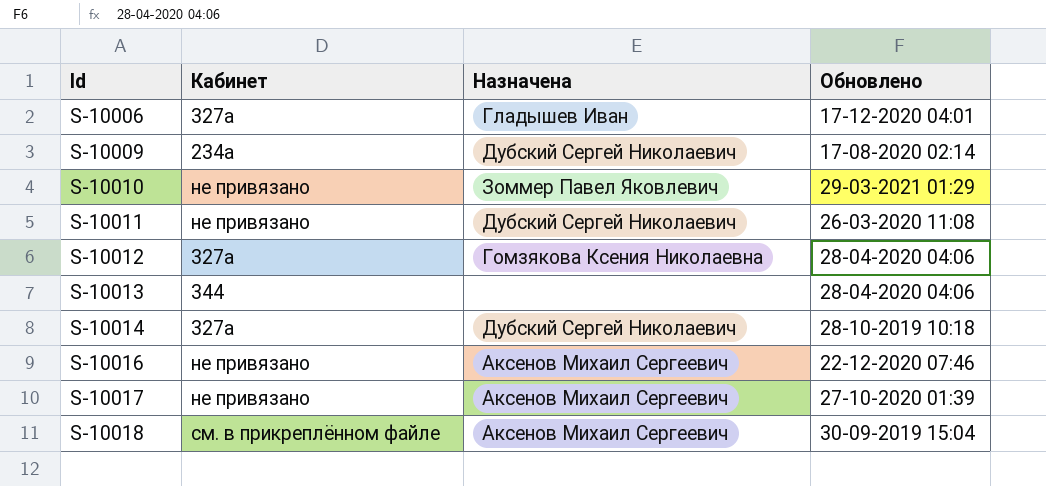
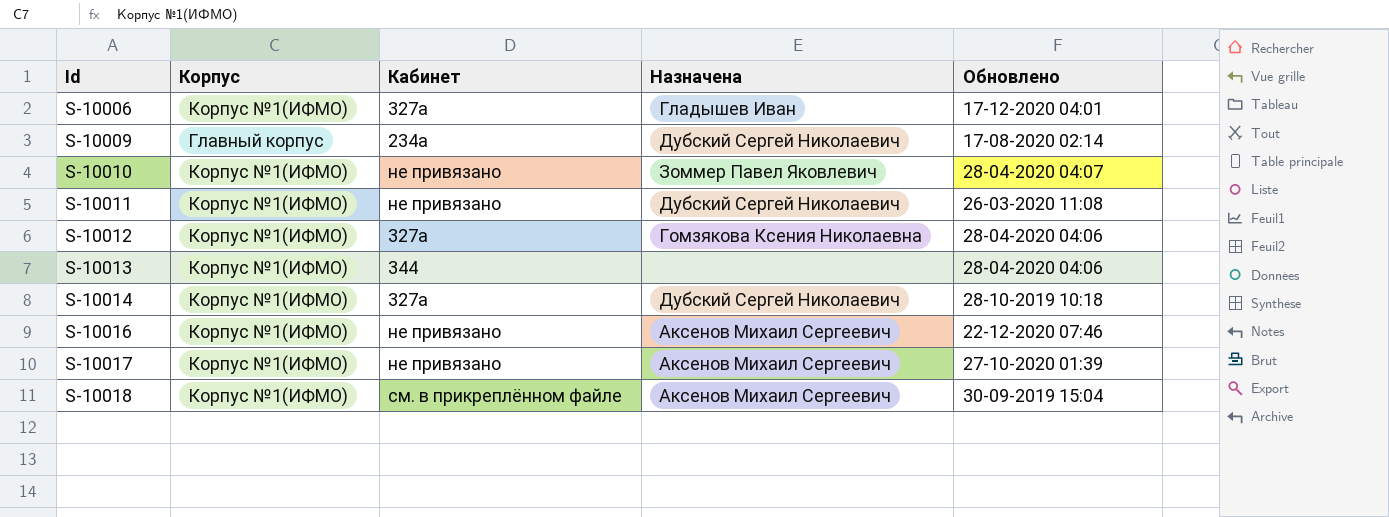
column Корпус | position: none -> 2
S-10010 | Обновлено: 29-03-2021 01:29 -> 28-04-2020 04:07

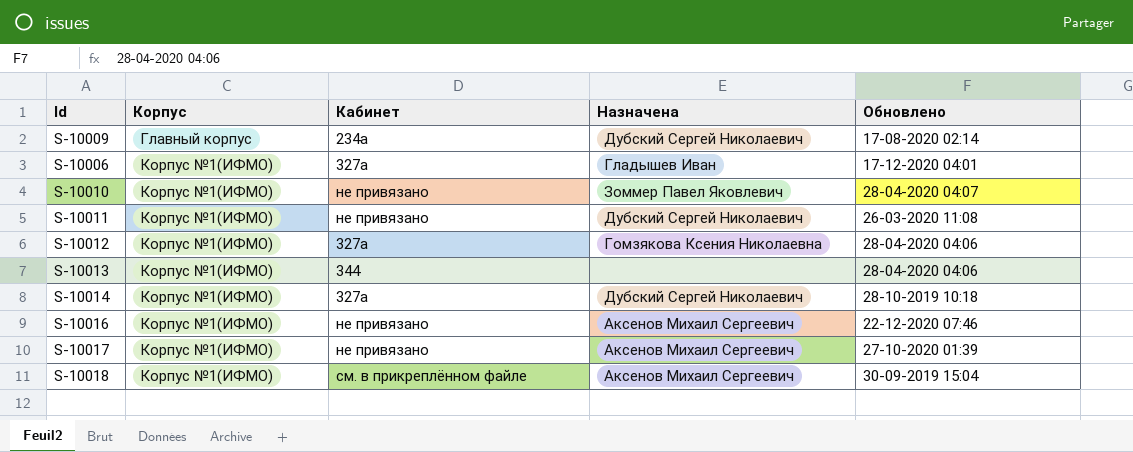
row order: Id ascending -> Корпус ascending

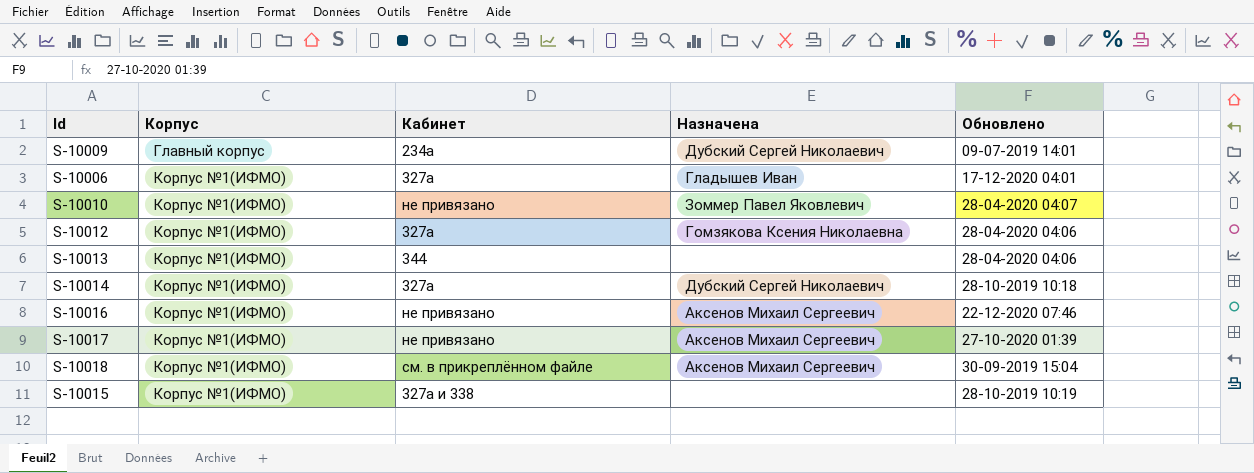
row S-10011: Корпус №1(ИФМО) | не привязано | Дубский Сергей Николаевич | 26-03-2020 11:08 -> none
S-10009 | Обновлено: 17-08-2020 02:14 -> 09-07-2019 14:01
row S-10015: none -> Корпус №1(ИФМО) | 327а и 338 | none | 28-10-2019 10:19

